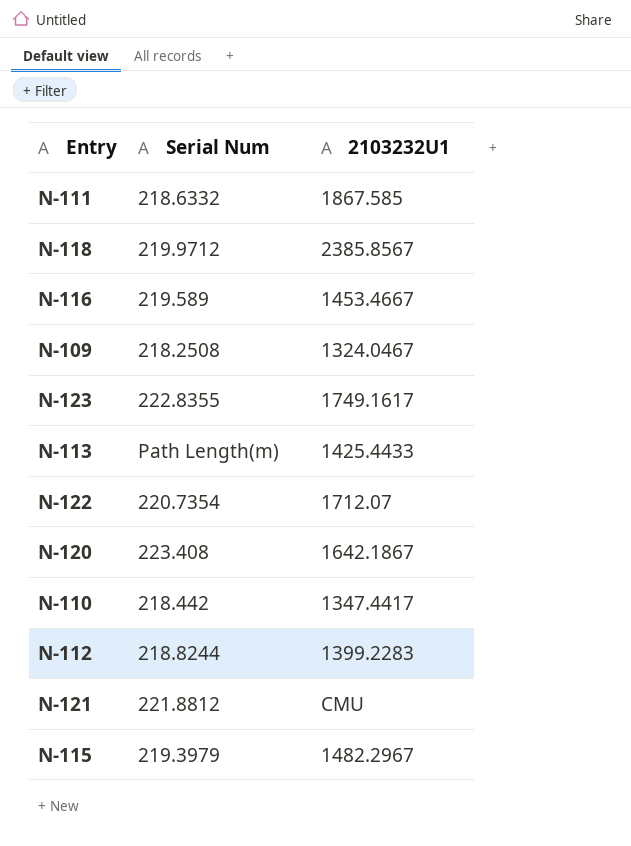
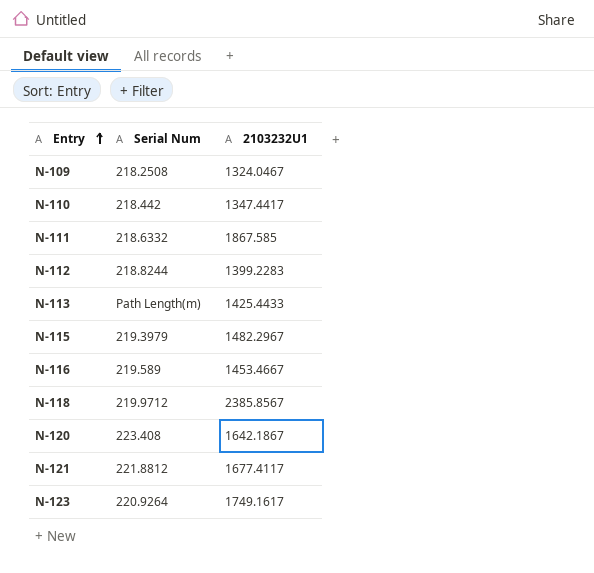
row order: none -> Entry ascending
row N-122: 220.7354 | 1712.07 -> none
N-121 | 2103232U1: CMU -> 1677.4117
N-123 | Serial Num: 222.8355 -> 220.9264

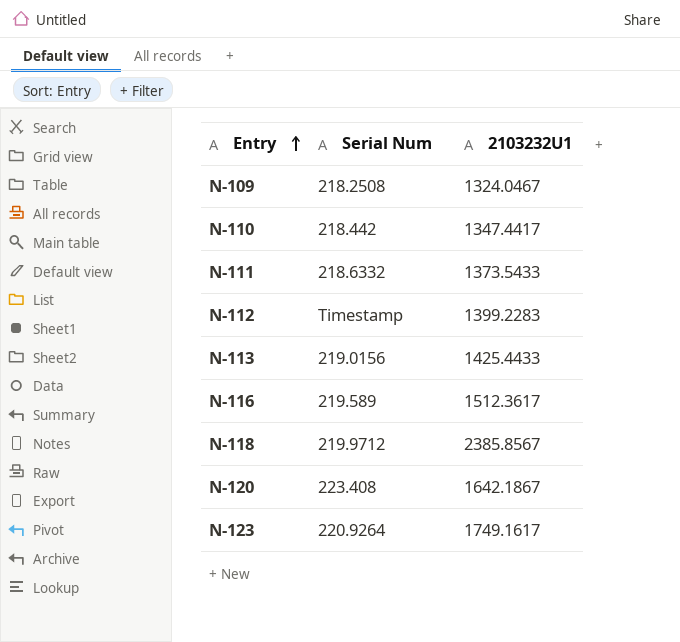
row N-115: 219.3979 | 1482.2967 -> none
row N-121: 221.8812 | 1677.4117 -> none
N-111 | 2103232U1: 1867.585 -> 1373.5433
N-112 | Serial Num: 218.8244 -> Timestamp
N-113 | Serial Num: Path Length(m) -> 219.0156
N-116 | 2103232U1: 1453.4667 -> 1512.3617

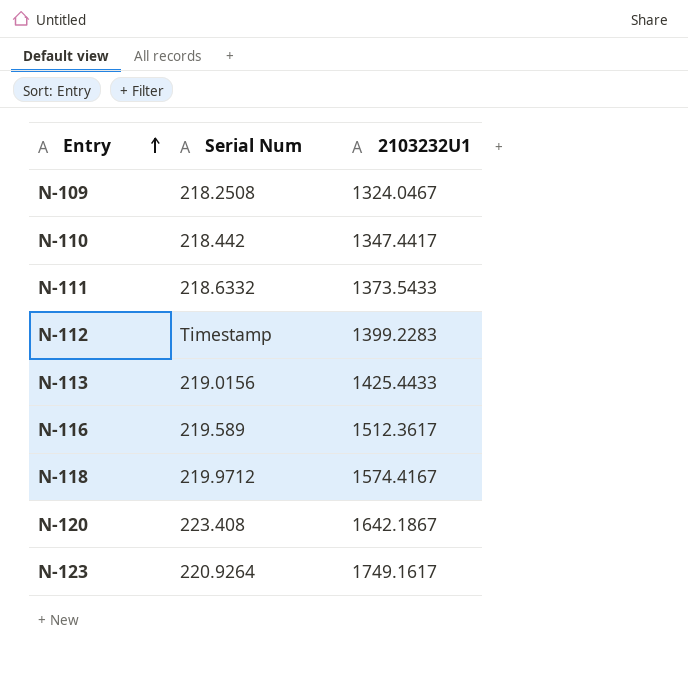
N-118 | 2103232U1: 2385.8567 -> 1574.4167

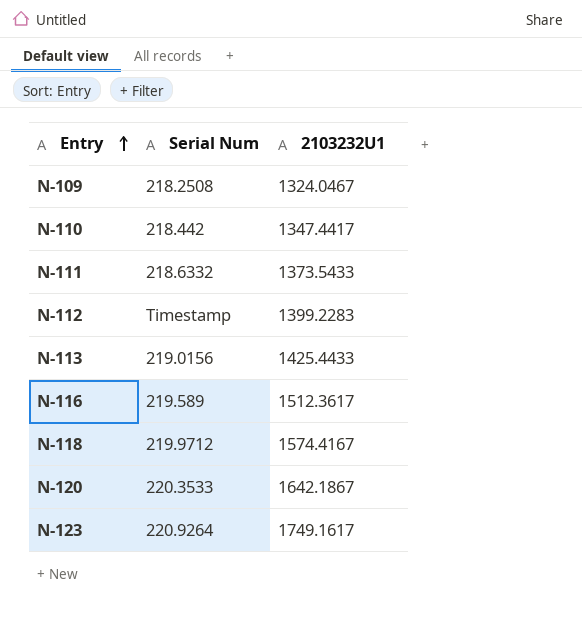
N-120 | Serial Num: 223.408 -> 220.3533

